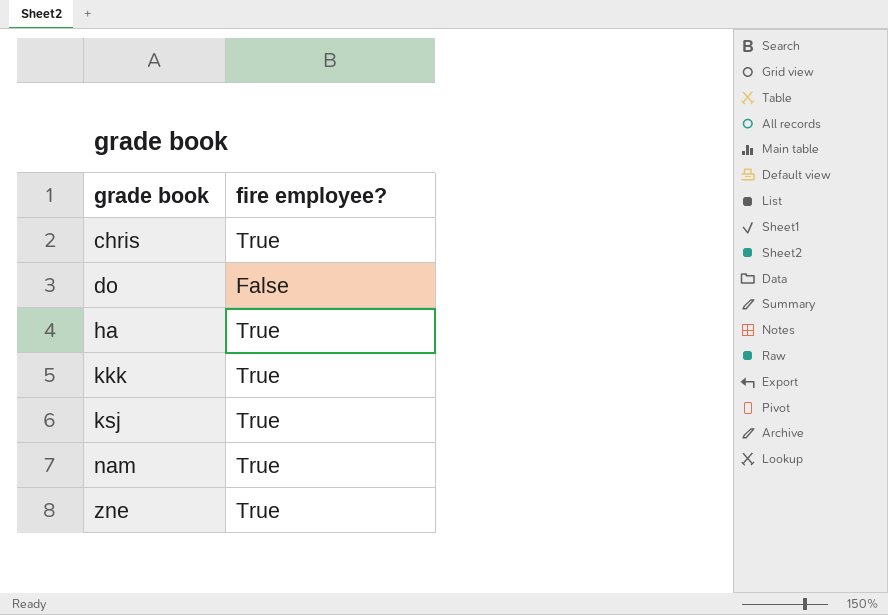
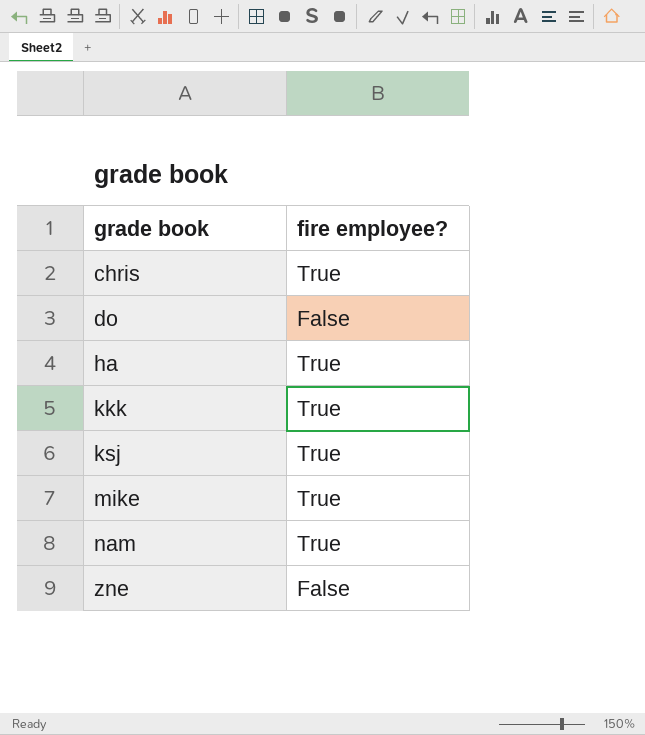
row mike: none -> True
zne | fire employee?: True -> False

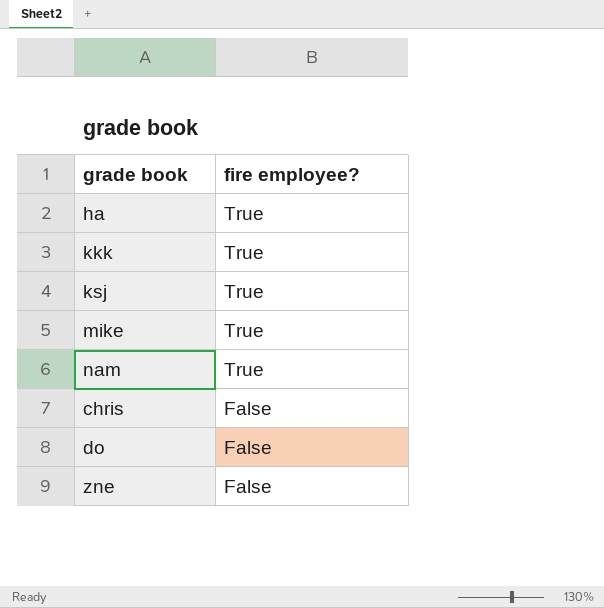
row order: grade book ascending -> fire employee? descending
chris | fire employee?: True -> False

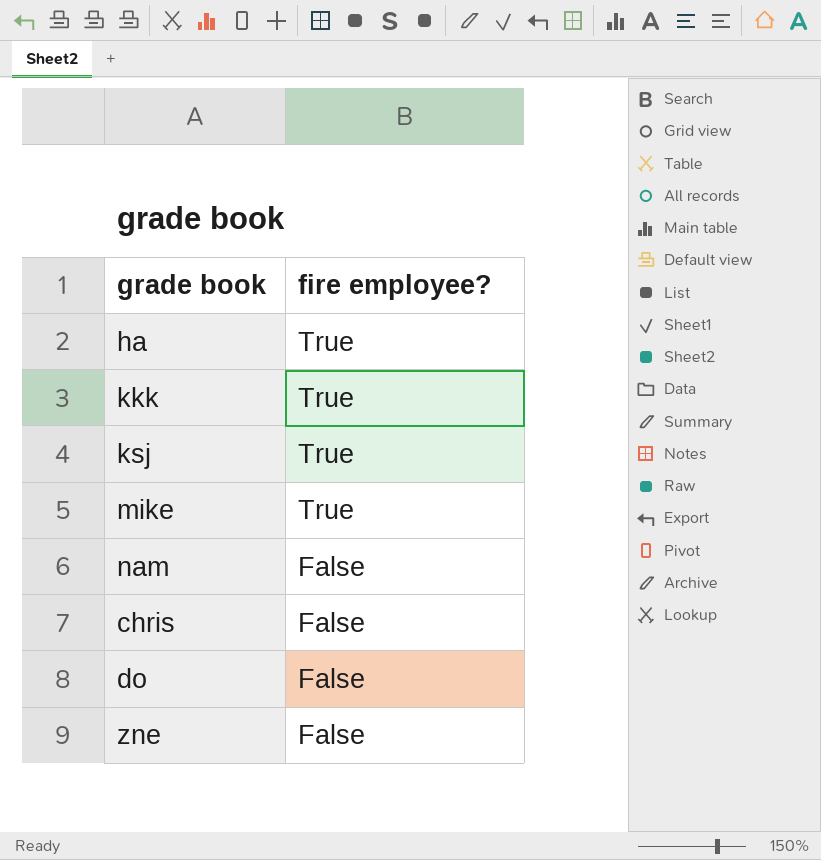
nam | fire employee?: True -> False

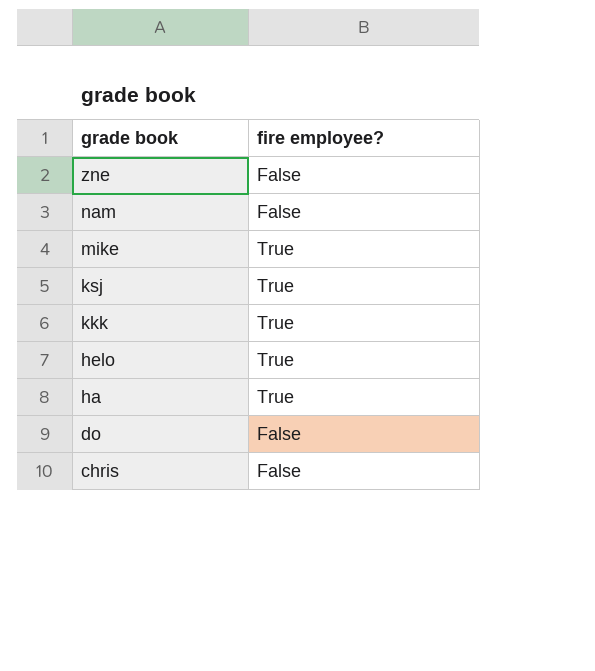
row order: fire employee? descending -> grade book descending
row helo: none -> True

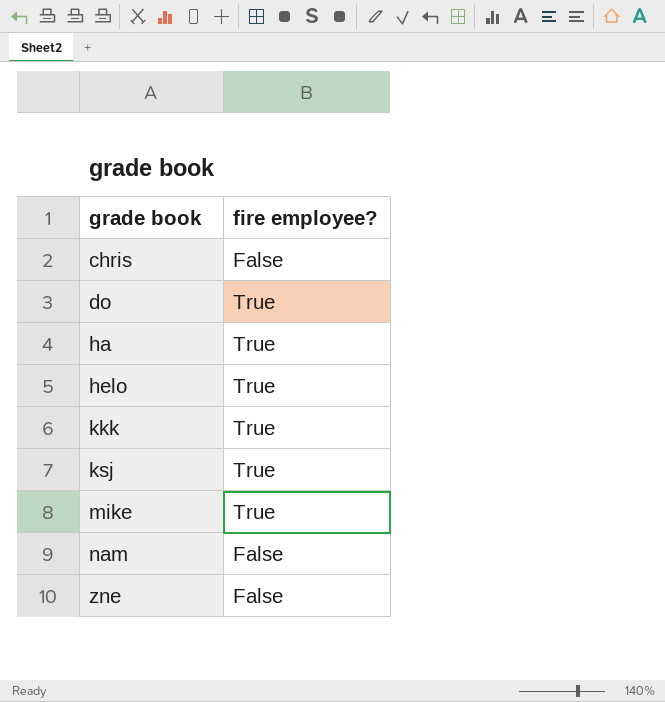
row order: grade book descending -> grade book ascending
do | fire employee?: False -> True

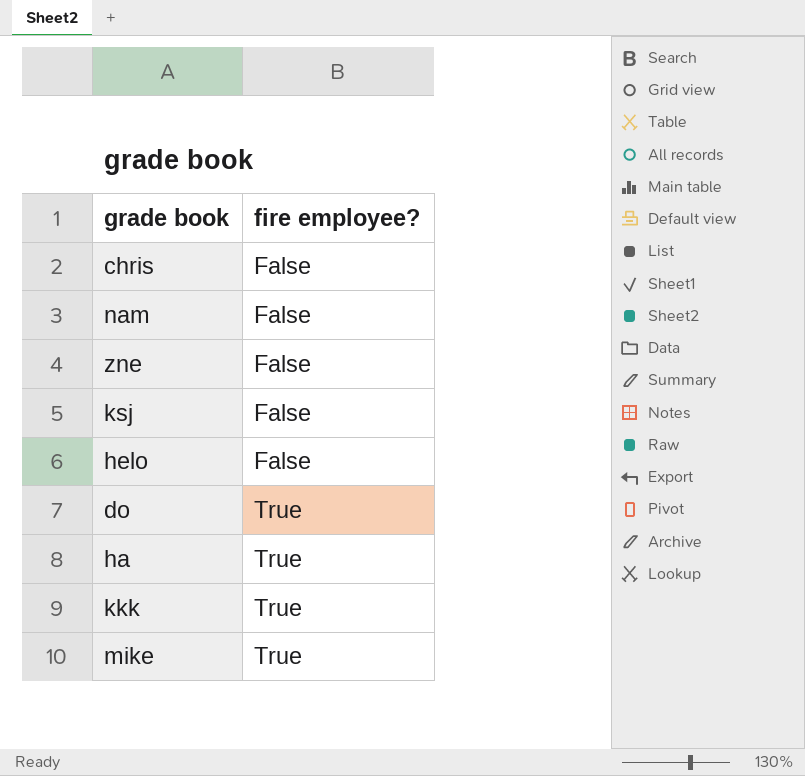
row order: grade book ascending -> fire employee? ascending
ksj | fire employee?: True -> False
helo | fire employee?: True -> False

